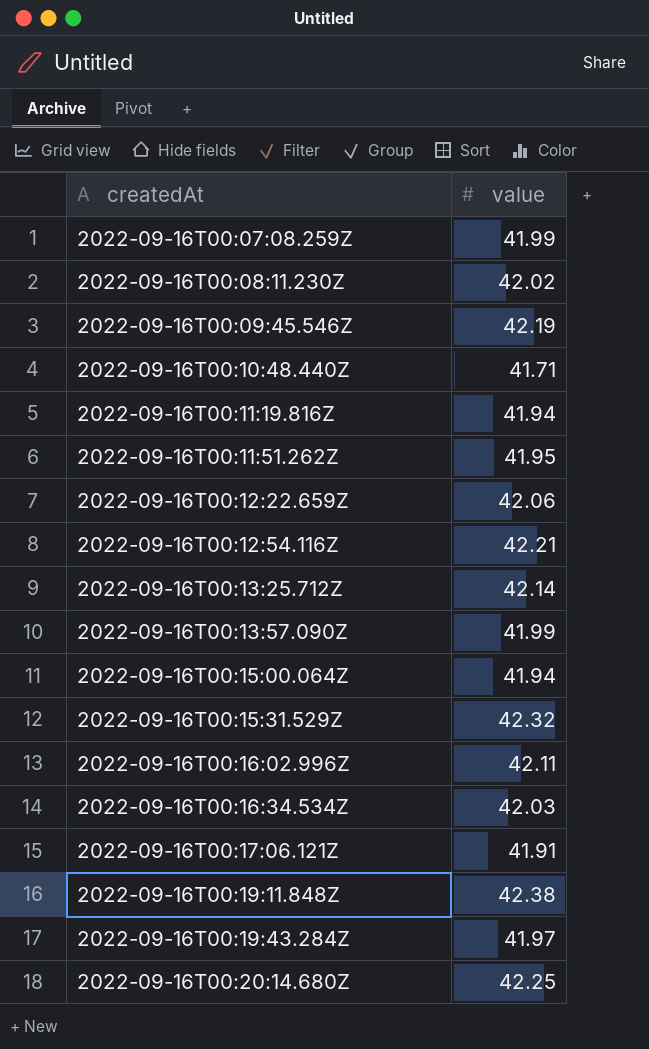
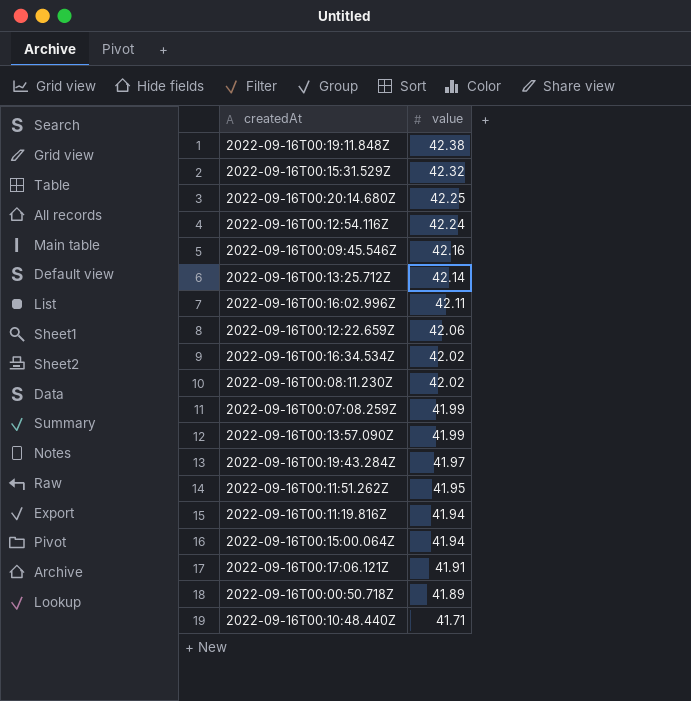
row order: createdAt ascending -> value descending
2022-09-16T00:12:54.116Z | value: 42.21 -> 42.24
2022-09-16T00:09:45.546Z | value: 42.19 -> 42.16
2022-09-16T00:16:34.534Z | value: 42.03 -> 42.02
row 2022-09-16T00:00:50.718Z: none -> 41.89

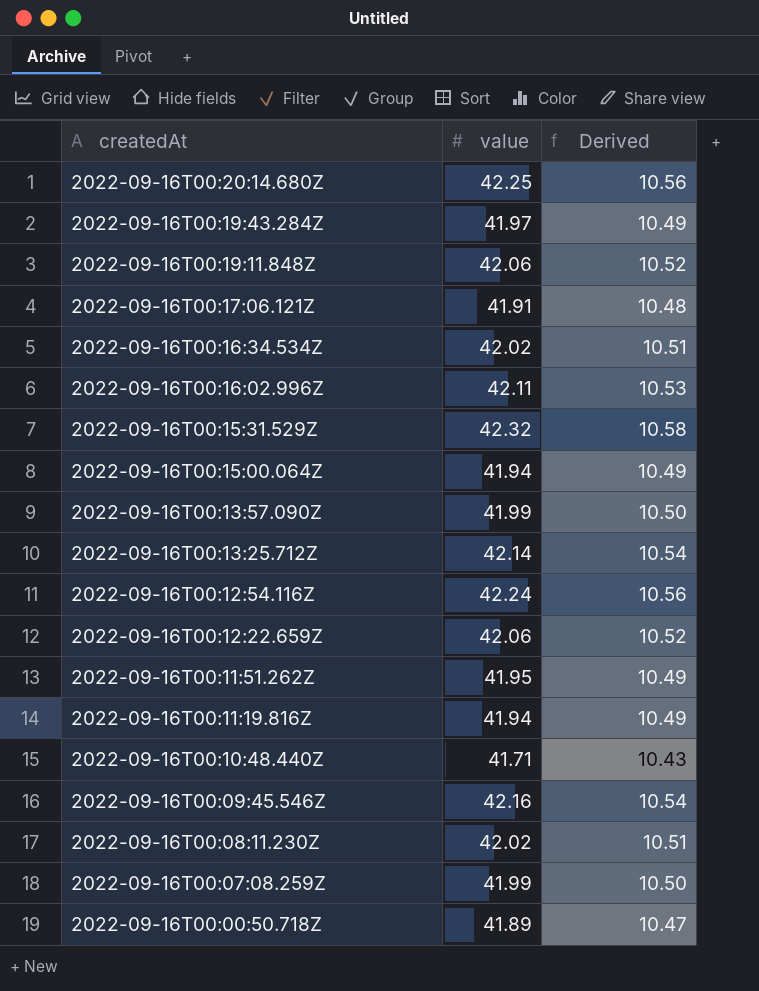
row order: value descending -> createdAt descending
column Derived | formula: none -> [value] * 0.25
2022-09-16T00:19:11.848Z | value: 42.38 -> 42.06

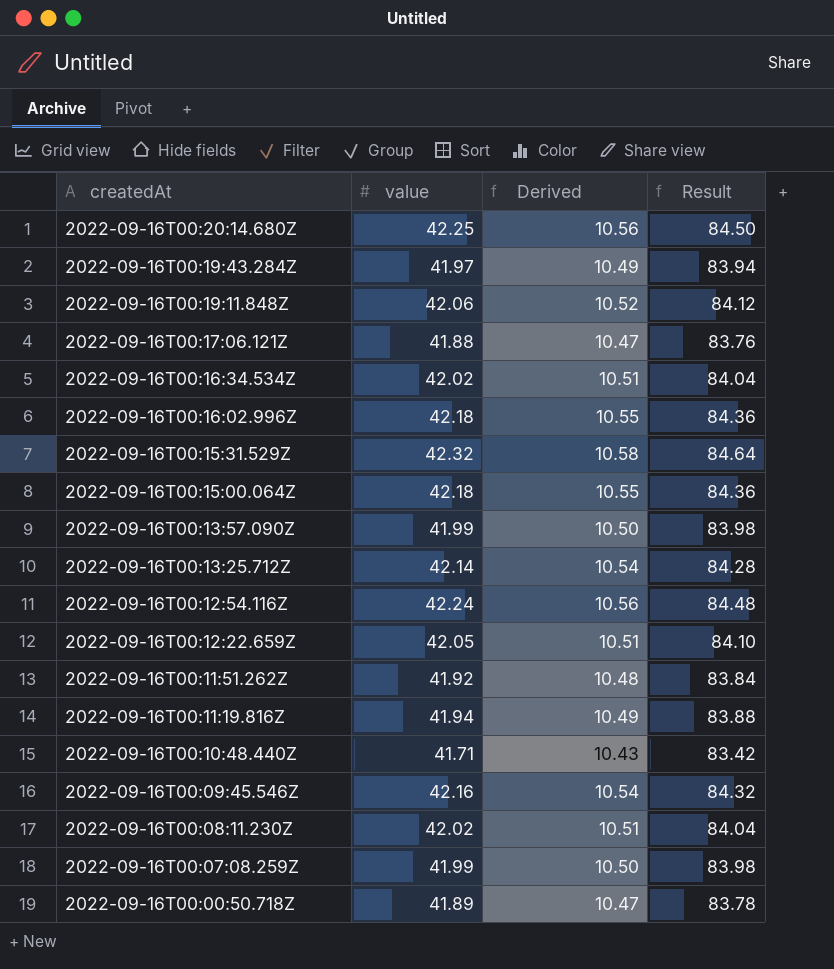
column Result | formula: none -> [value] * 2
2022-09-16T00:17:06.121Z | value: 41.91 -> 41.88
2022-09-16T00:17:06.121Z | Derived: 10.48 -> 10.47
2022-09-16T00:16:02.996Z | value: 42.11 -> 42.18
2022-09-16T00:16:02.996Z | Derived: 10.53 -> 10.55
2022-09-16T00:15:00.064Z | value: 41.94 -> 42.18
2022-09-16T00:15:00.064Z | Derived: 10.49 -> 10.55
2022-09-16T00:12:22.659Z | value: 42.06 -> 42.05
2022-09-16T00:12:22.659Z | Derived: 10.52 -> 10.51
2022-09-16T00:11:51.262Z | value: 41.95 -> 41.92
2022-09-16T00:11:51.262Z | Derived: 10.49 -> 10.48

